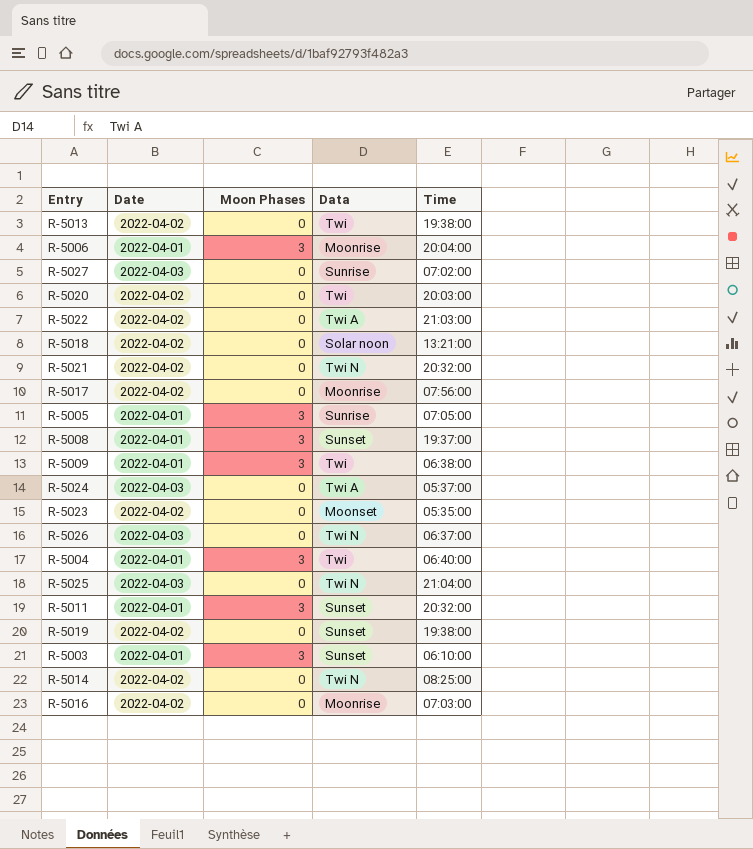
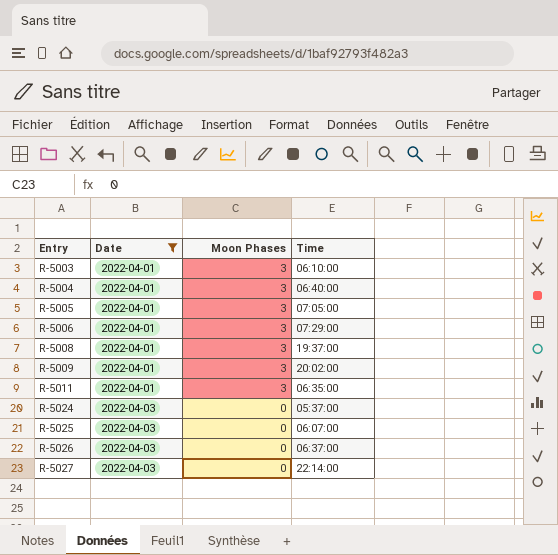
filter: none -> Date != 2022-04-02
row order: none -> Entry ascending
column Data | position: 4 -> none
R-5006 | Time: 20:04:00 -> 07:29:00
R-5009 | Time: 06:38:00 -> 20:02:00
R-5011 | Time: 20:32:00 -> 06:35:00
R-5025 | Time: 21:04:00 -> 06:07:00
R-5027 | Time: 07:02:00 -> 22:14:00

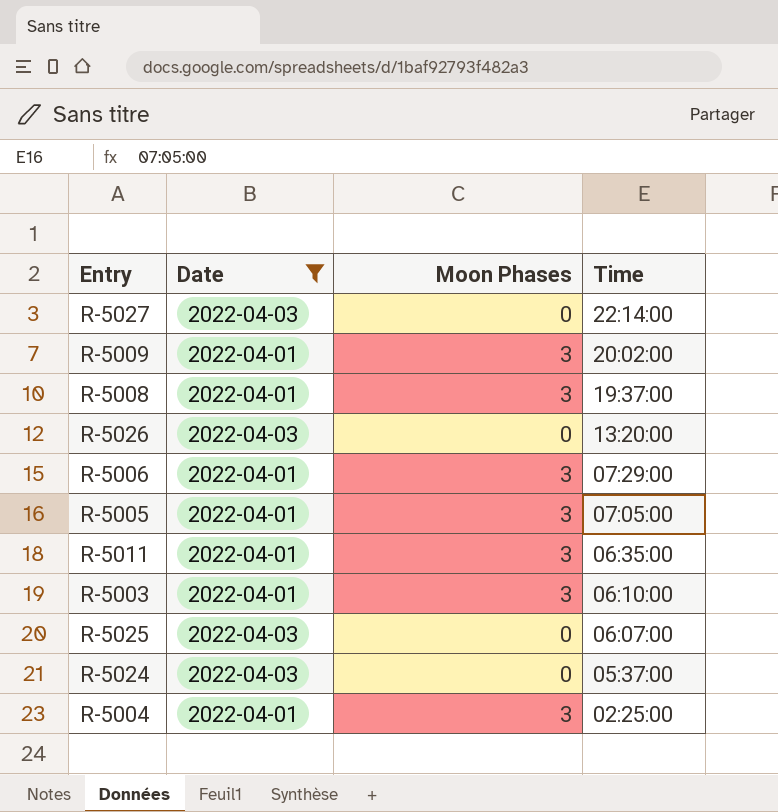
row order: Entry ascending -> Time descending
R-5026 | Time: 06:37:00 -> 13:20:00
R-5004 | Time: 06:40:00 -> 02:25:00

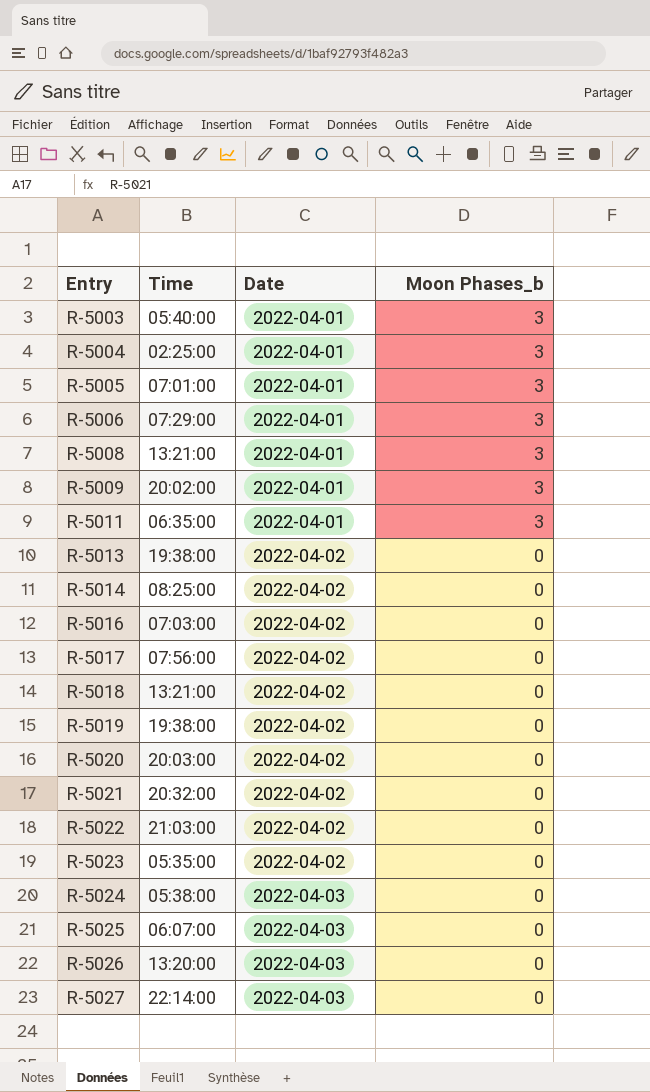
filter: Date != 2022-04-02 -> none
row order: Time descending -> Entry ascending
column Time | position: 4 -> 2
column name: Moon Phases -> Moon Phases_b
R-5003 | Time: 06:10:00 -> 05:40:00
R-5005 | Time: 07:05:00 -> 07:01:00
R-5008 | Time: 19:37:00 -> 13:21:00
R-5024 | Time: 05:37:00 -> 05:38:00

